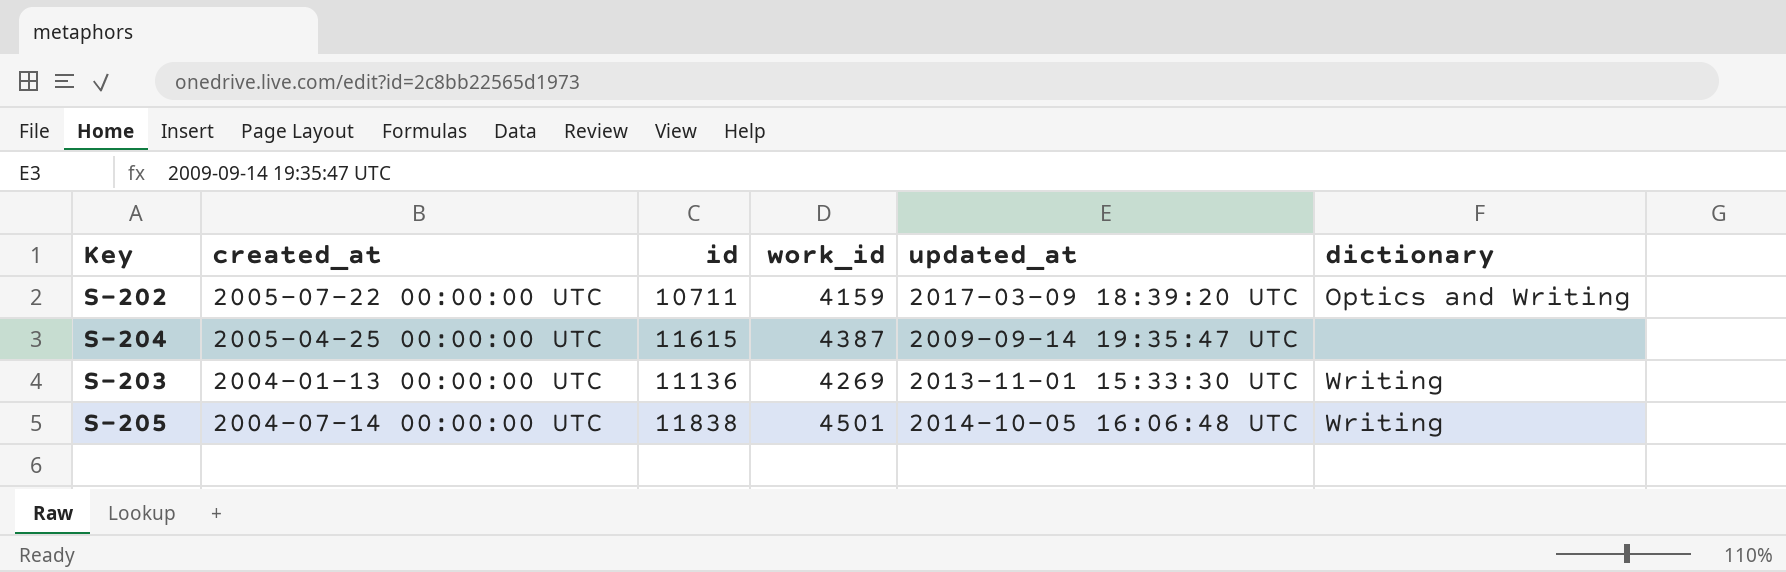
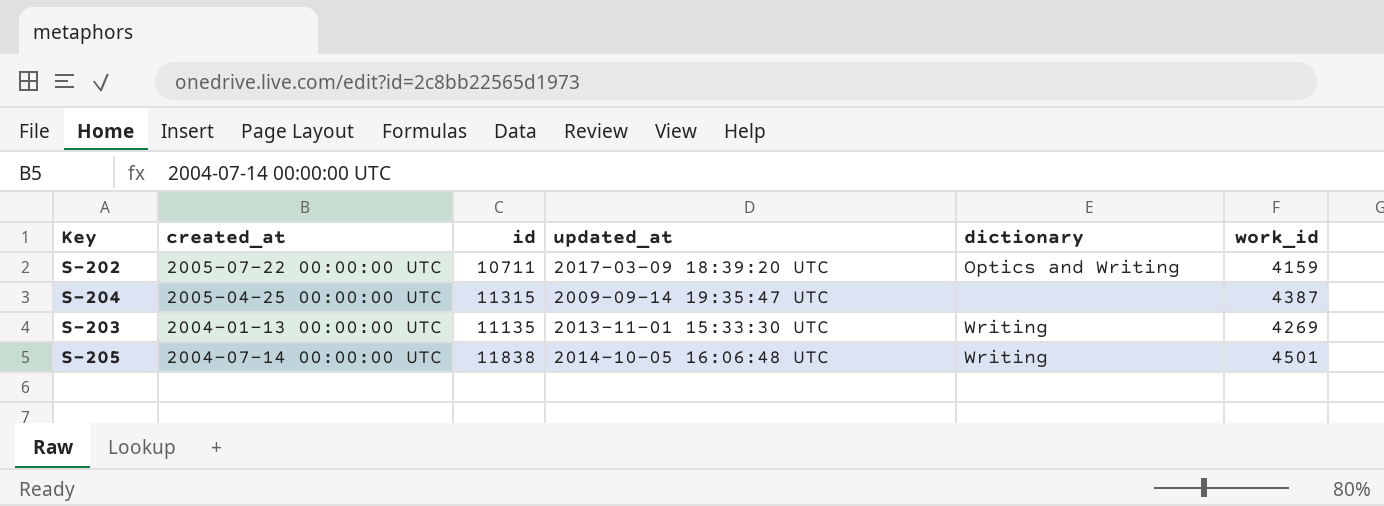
column work_id | position: 4 -> 6
S-204 | id: 11615 -> 11315
S-203 | id: 11136 -> 11135

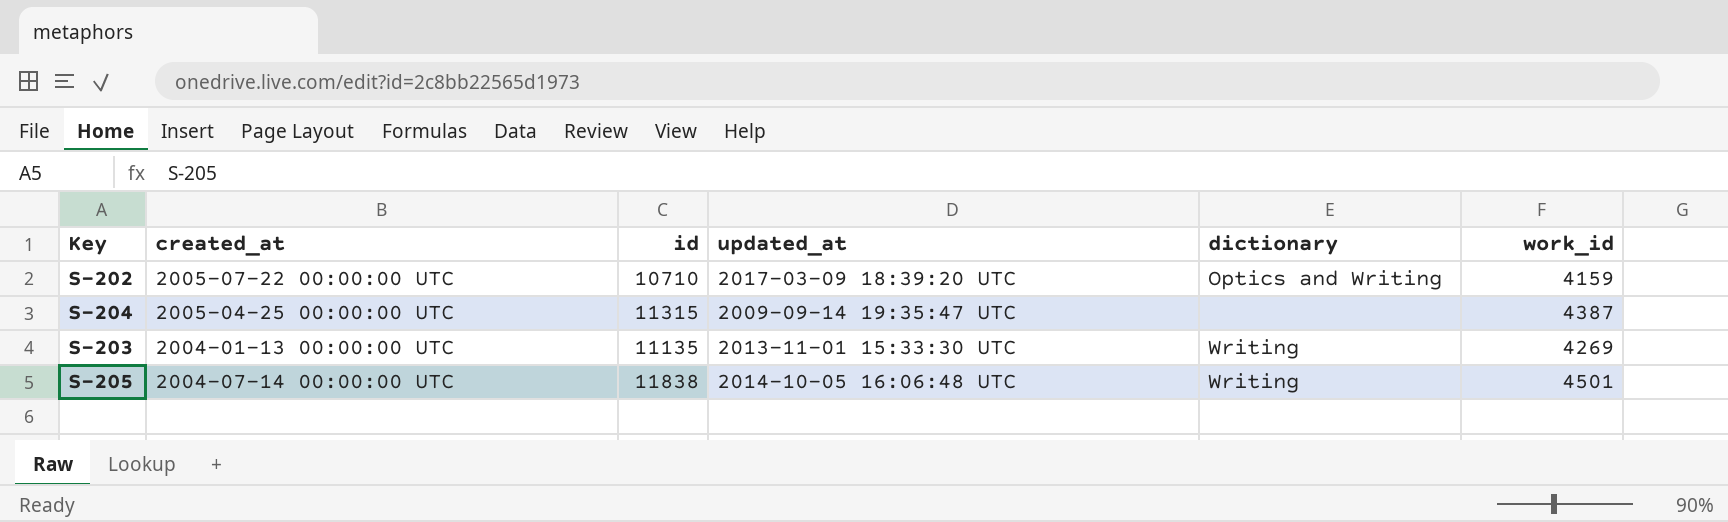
S-202 | id: 10711 -> 10710

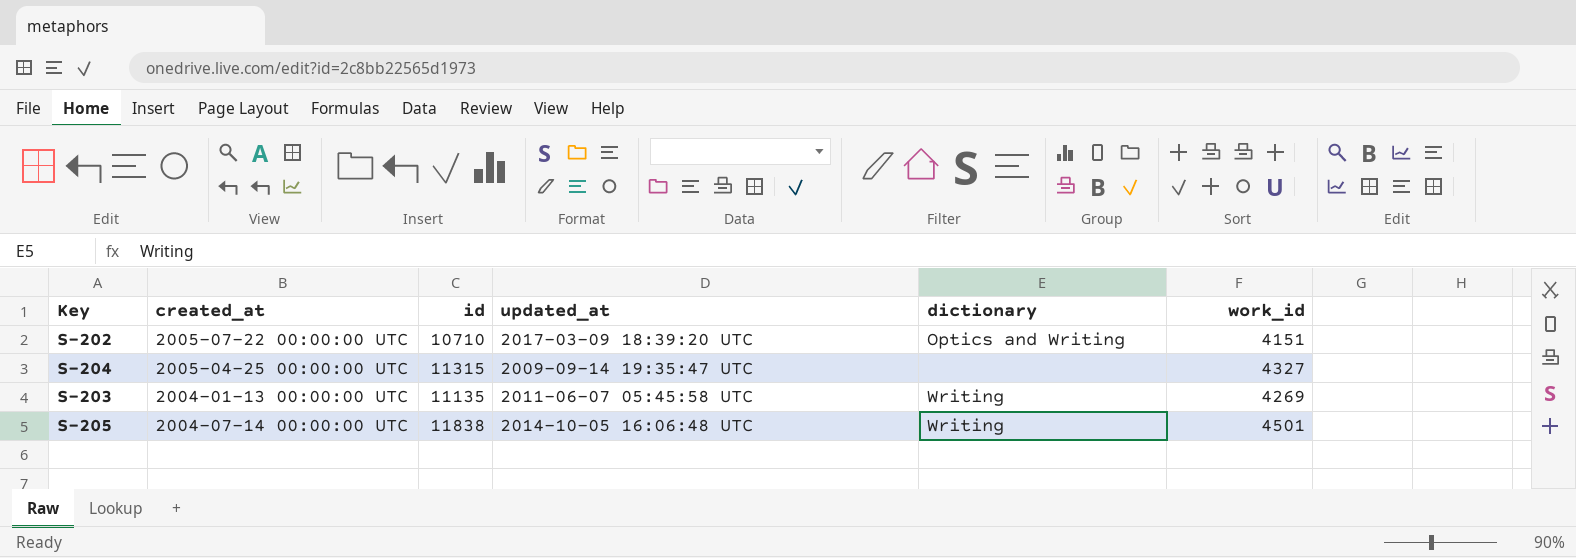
S-202 | work_id: 4159 -> 4151
S-204 | work_id: 4387 -> 4327
S-203 | updated_at: 2013-11-01 15:33:30 UTC -> 2011-06-07 05:45:58 UTC

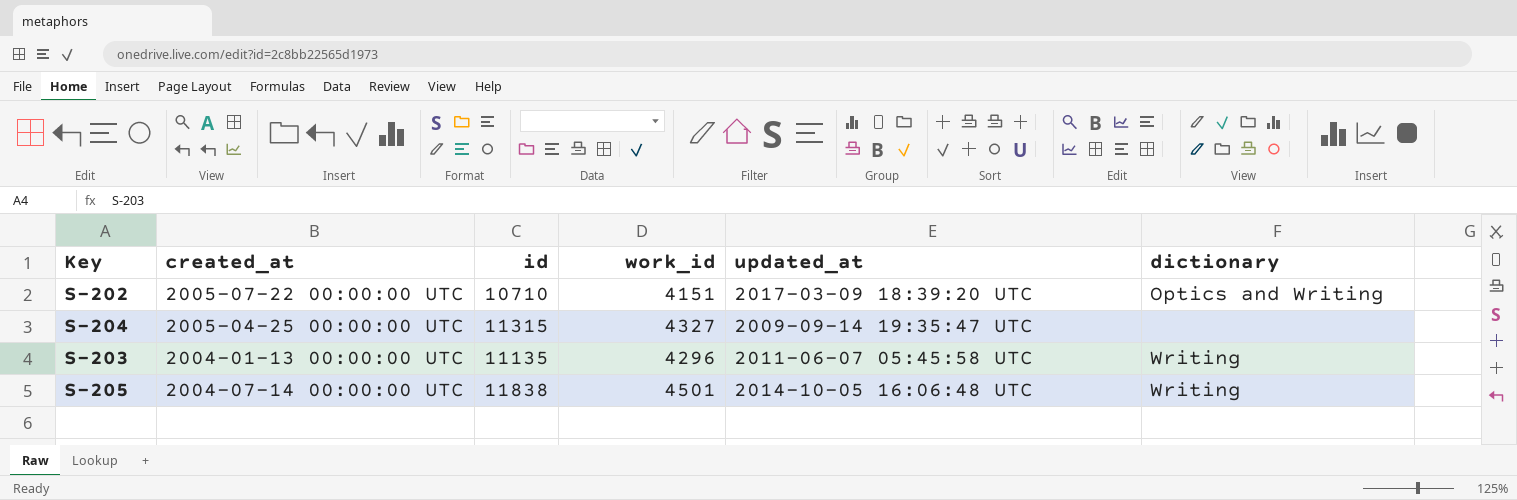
column work_id | position: 6 -> 4
S-203 | work_id: 4269 -> 4296

